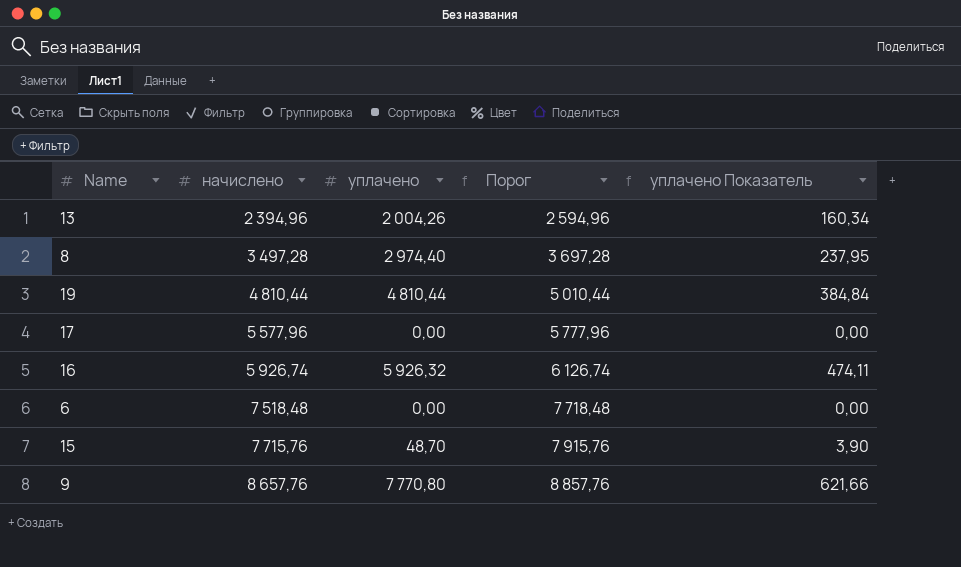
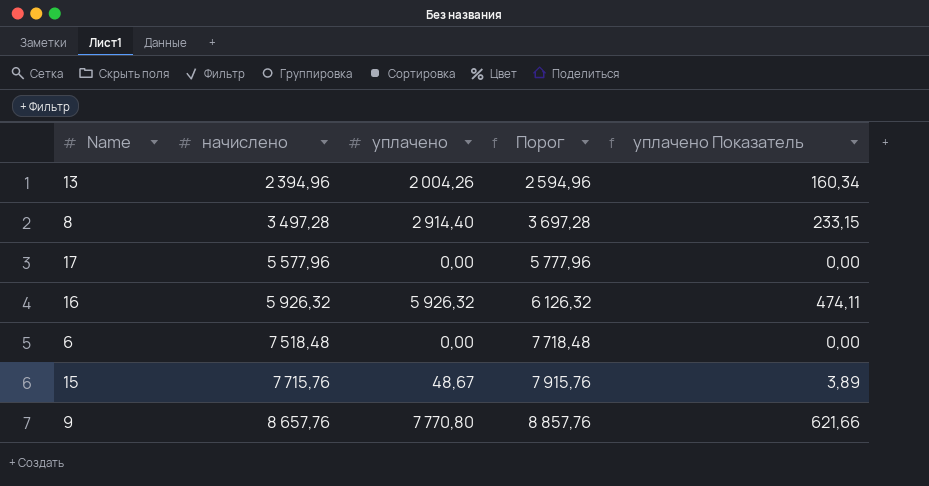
row 19: 4 810,44 | 4 810,44 | 5 010,44 | 384,84 -> none
8 | уплачено: 2 974,40 -> 2 914,40
8 | уплачено Показатель: 237,95 -> 233,15
16 | начислено: 5 926,74 -> 5 926,32
16 | Порог: 6 126,74 -> 6 126,32
15 | уплачено: 48,70 -> 48,67
15 | уплачено Показатель: 3,90 -> 3,89

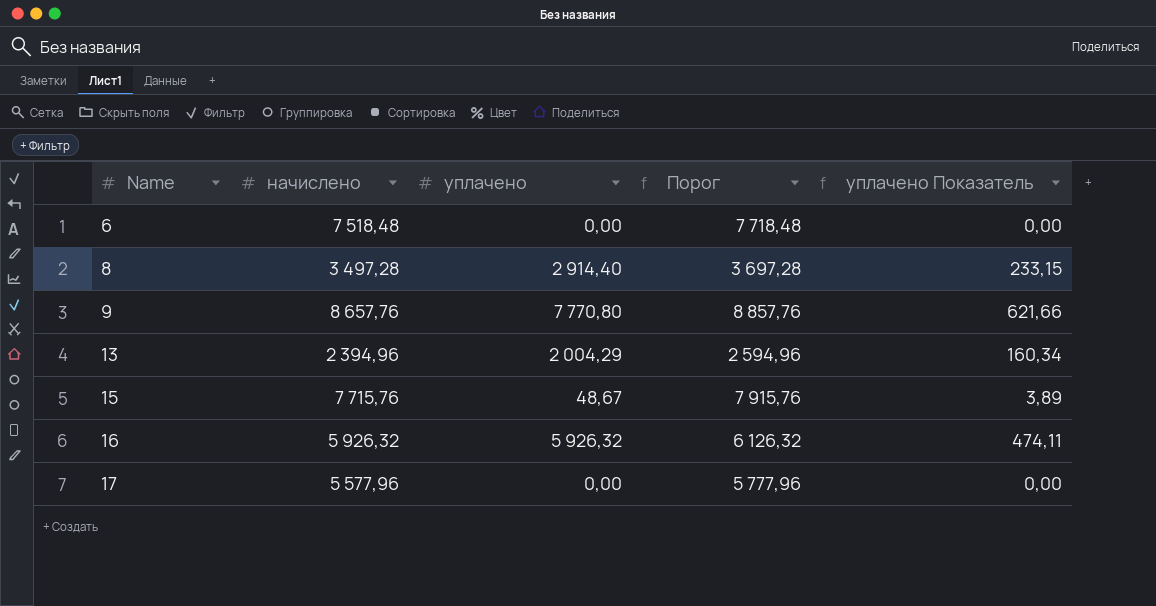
row order: начислено ascending -> Name ascending
13 | уплачено: 2 004,26 -> 2 004,29

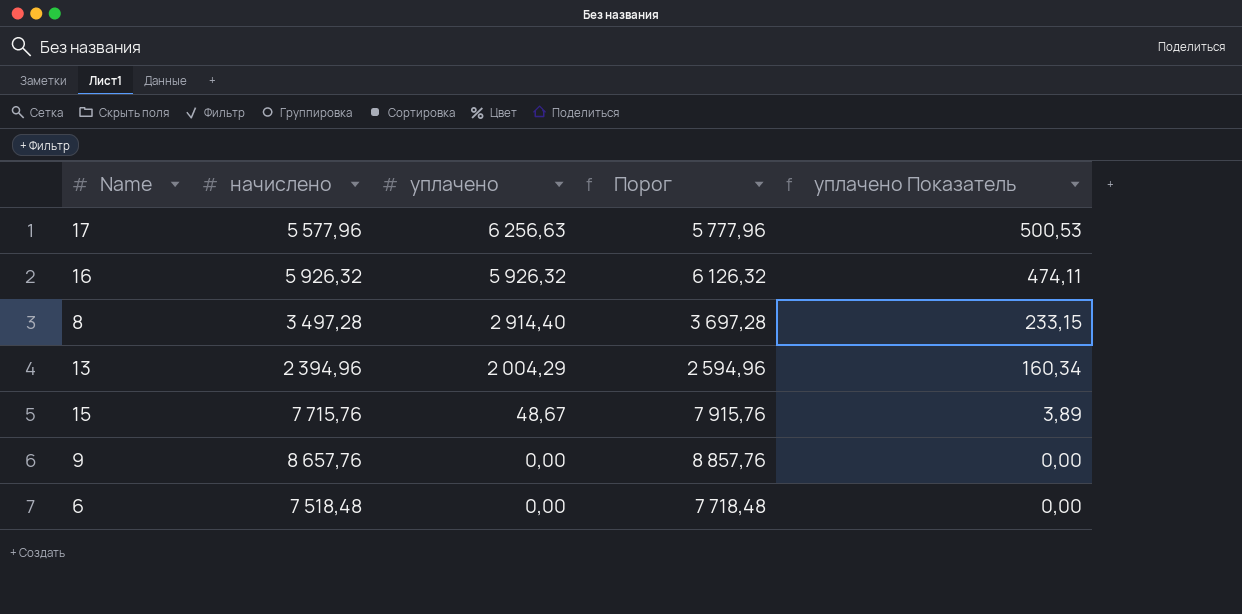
row order: Name ascending -> уплачено descending
17 | уплачено: 0,00 -> 6 256,63
17 | уплачено Показатель: 0,00 -> 500,53
9 | уплачено: 7 770,80 -> 0,00
9 | уплачено Показатель: 621,66 -> 0,00

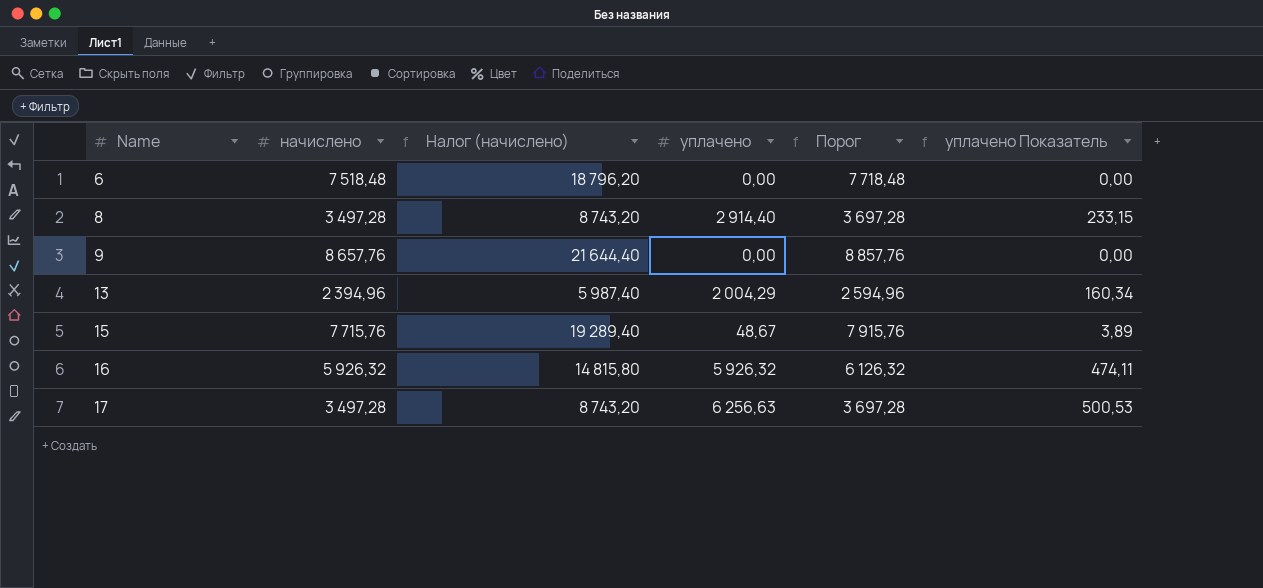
row order: уплачено descending -> Name ascending
column Налог (начислено) | formula: none -> [начислено] * 2,5
17 | начислено: 5 577,96 -> 3 497,28
17 | Порог: 5 777,96 -> 3 697,28

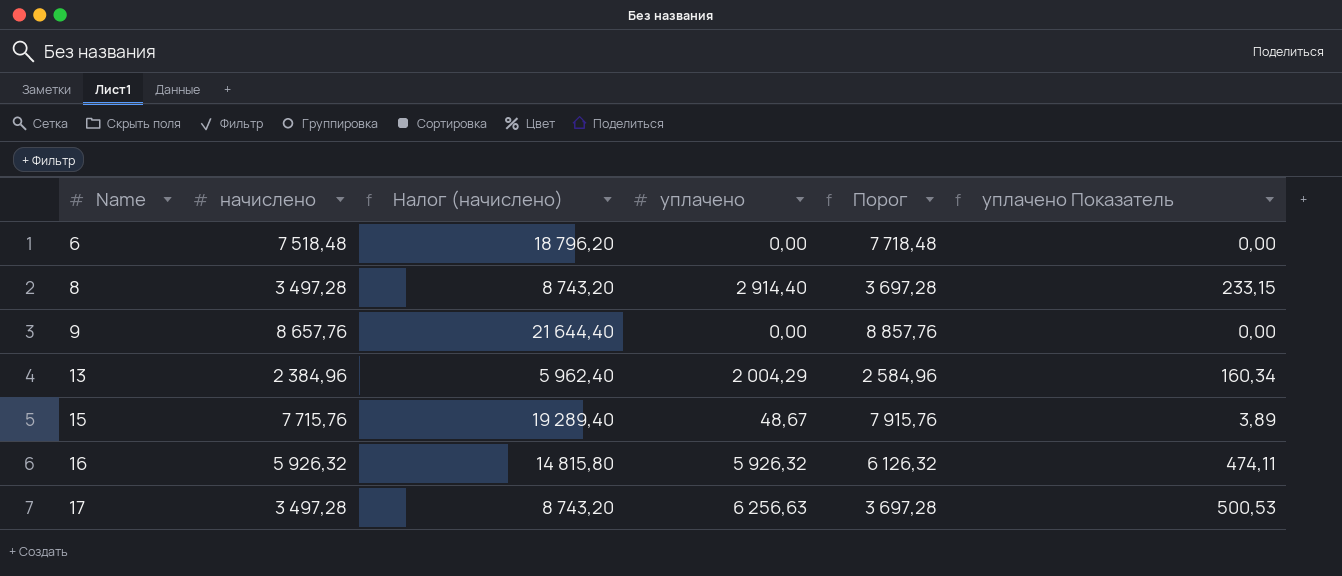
13 | начислено: 2 394,96 -> 2 384,96
13 | Налог (начислено): 5 987,40 -> 5 962,40
13 | Порог: 2 594,96 -> 2 584,96

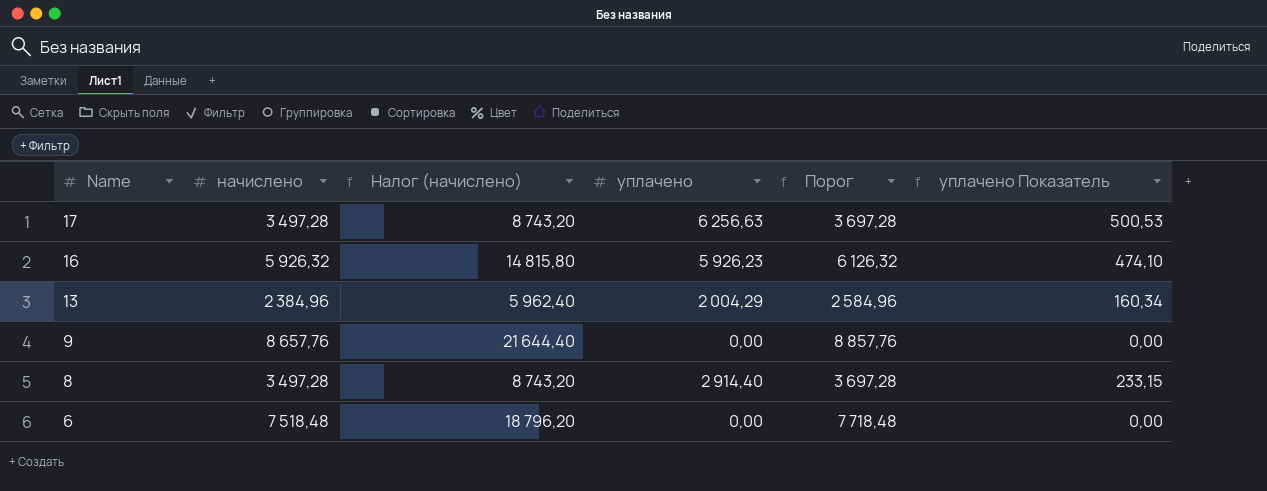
row order: Name ascending -> Name descending
row 15: 7 715,76 | 19 289,40 | 48,67 | 7 915,76 | 3,89 -> none
16 | уплачено: 5 926,32 -> 5 926,23
16 | уплачено Показатель: 474,11 -> 474,10

